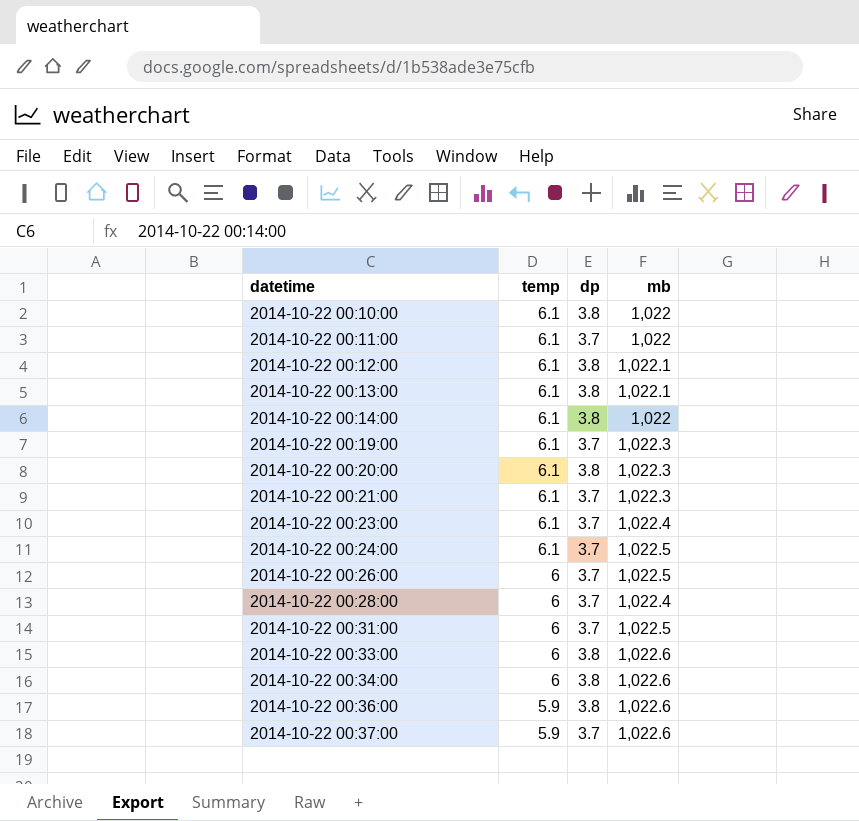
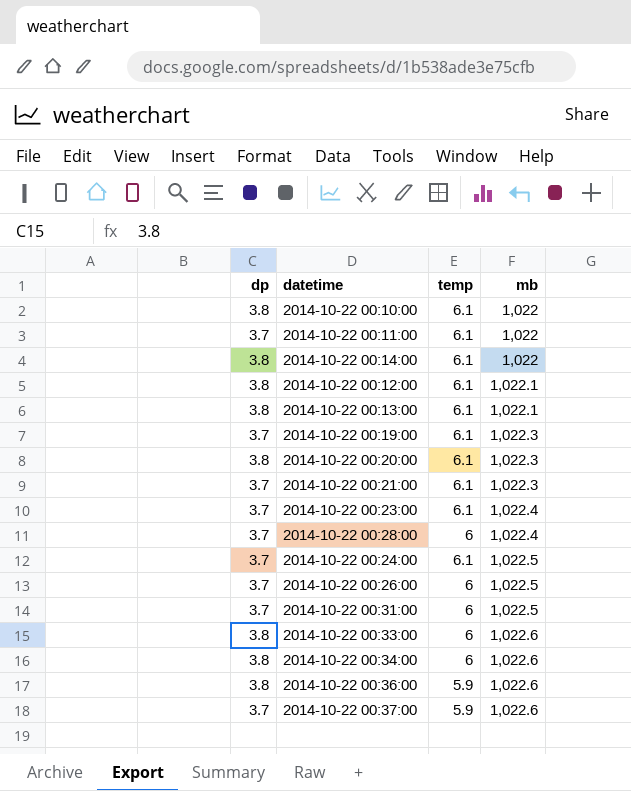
row order: datetime ascending -> mb ascending
column dp | position: 3 -> 1

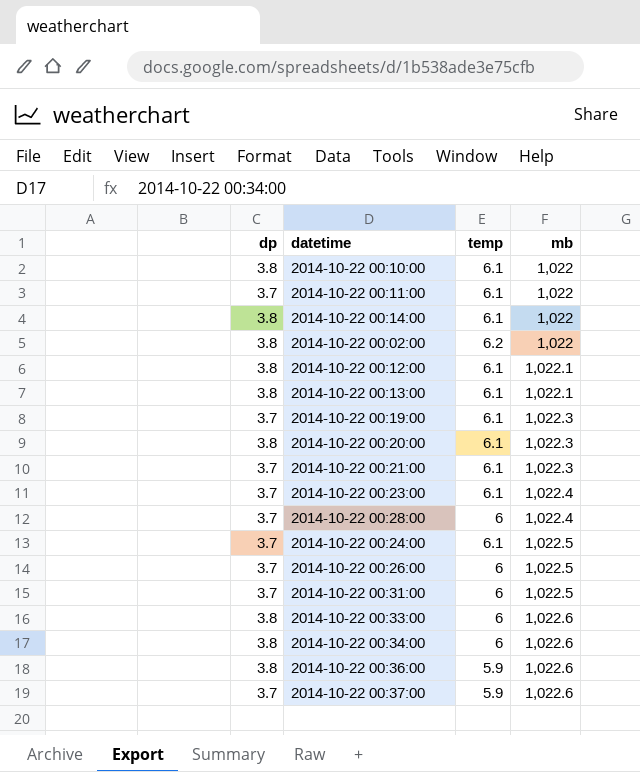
row 2014-10-22 00:02:00: none -> 3.8 | 6.2 | 1,022

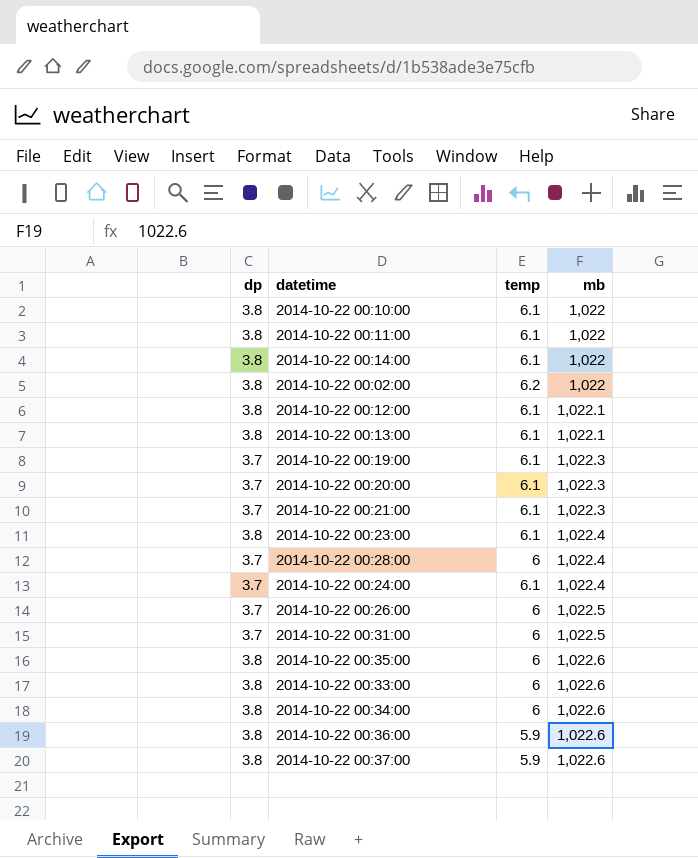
2014-10-22 00:11:00 | dp: 3.7 -> 3.8
2014-10-22 00:20:00 | dp: 3.8 -> 3.7
2014-10-22 00:23:00 | dp: 3.7 -> 3.8
2014-10-22 00:24:00 | mb: 1,022.5 -> 1,022.4
row 2014-10-22 00:35:00: none -> 3.8 | 6 | 1,022.6
2014-10-22 00:37:00 | dp: 3.7 -> 3.8

